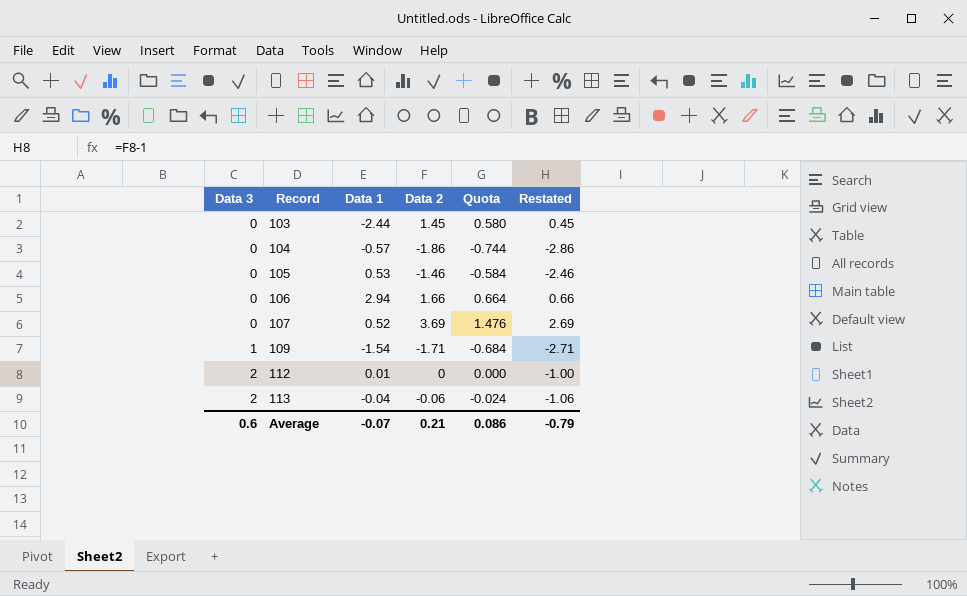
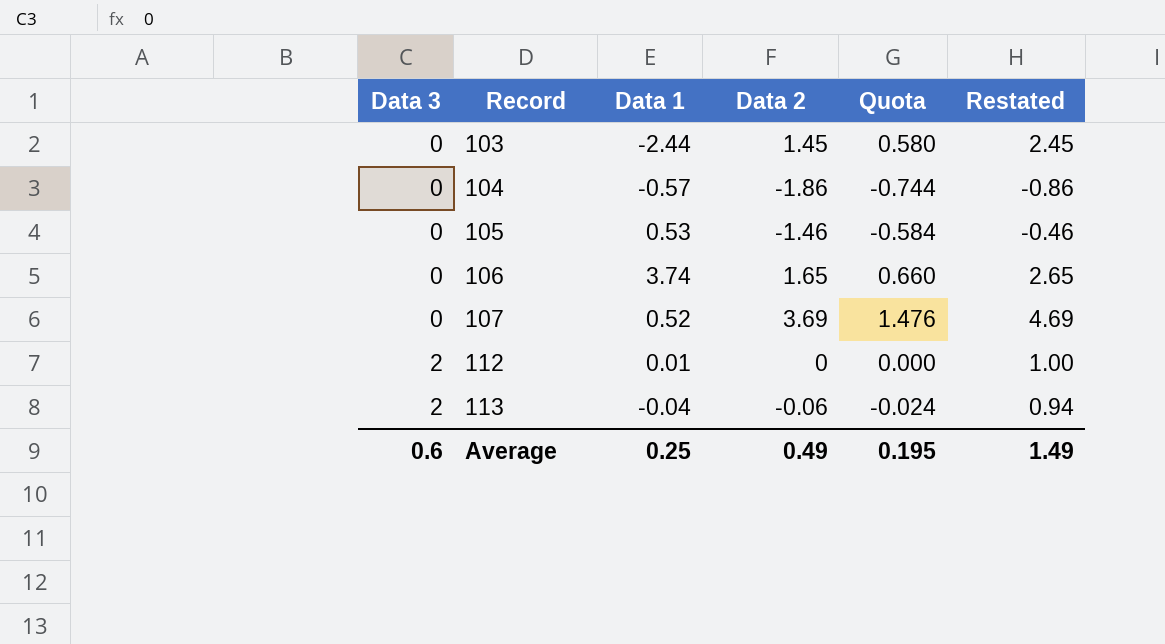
column Restated | formula: [Data 2] - 1 -> [Data 2] + 1
row 109: 1 | -1.54 | -1.71 | -0.684 | -2.71 -> none
106 | Data 1: 2.94 -> 3.74
106 | Data 2: 1.66 -> 1.65
106 | Quota: 0.664 -> 0.660
Average | Data 1: -0.07 -> 0.25
Average | Data 2: 0.21 -> 0.49
Average | Quota: 0.086 -> 0.195
Average | Restated: -0.79 -> 1.49

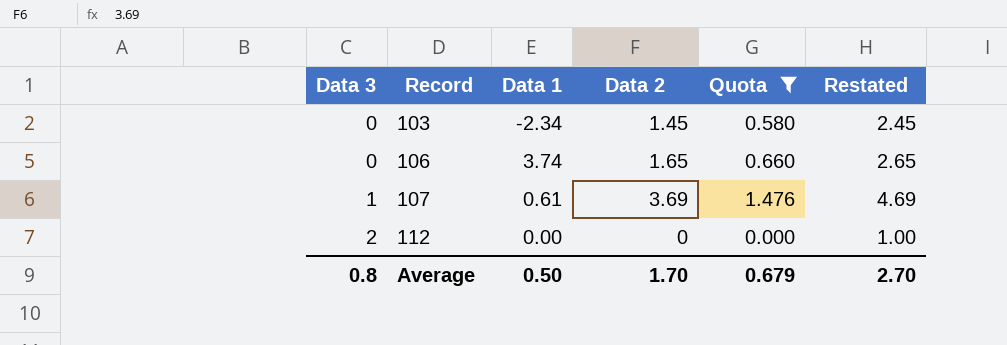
filter: none -> Quota >= 0.000
103 | Data 1: -2.44 -> -2.34
107 | Data 3: 0 -> 1
107 | Data 1: 0.52 -> 0.61
112 | Data 1: 0.01 -> 0.00
Average | Data 3: 0.6 -> 0.8
Average | Data 1: 0.25 -> 0.50
Average | Data 2: 0.49 -> 1.70
Average | Quota: 0.195 -> 0.679
Average | Restated: 1.49 -> 2.70

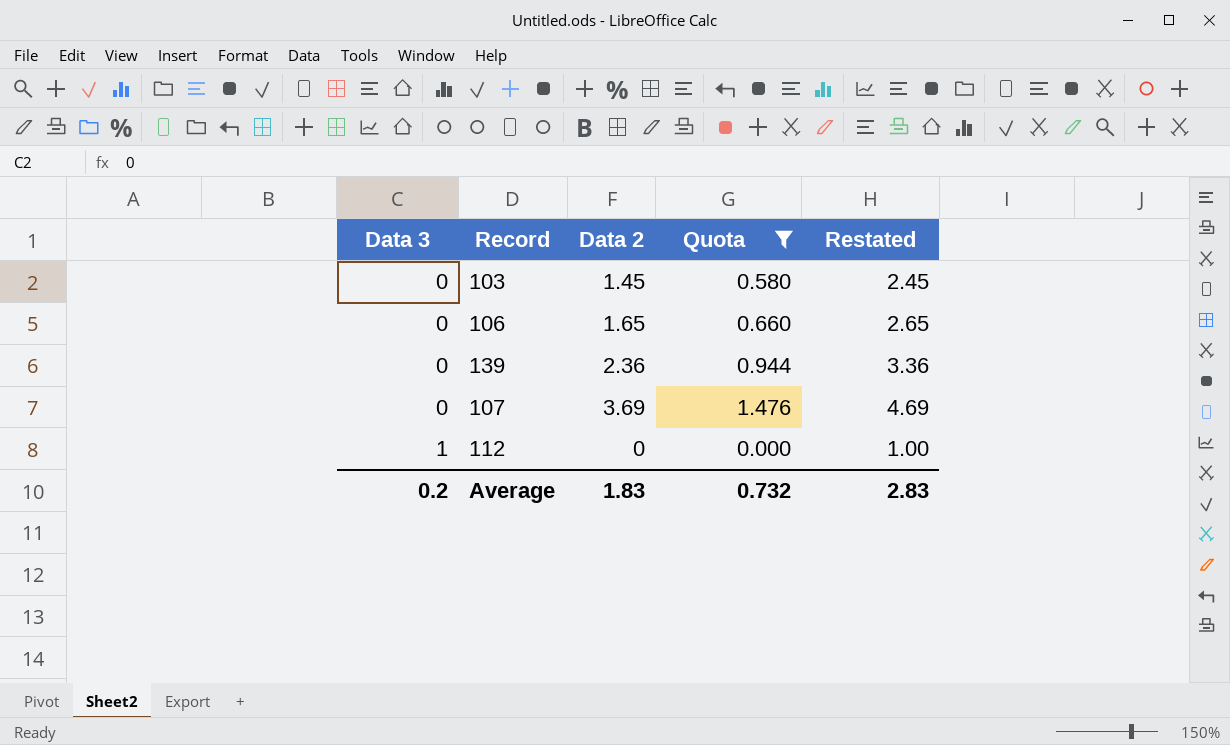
column Data 1 | position: 3 -> none
row 139: none -> 0 | 2.36 | 0.944 | 3.36
107 | Data 3: 1 -> 0
112 | Data 3: 2 -> 1
Average | Data 3: 0.8 -> 0.2
Average | Data 2: 1.70 -> 1.83
Average | Quota: 0.679 -> 0.732
Average | Restated: 2.70 -> 2.83

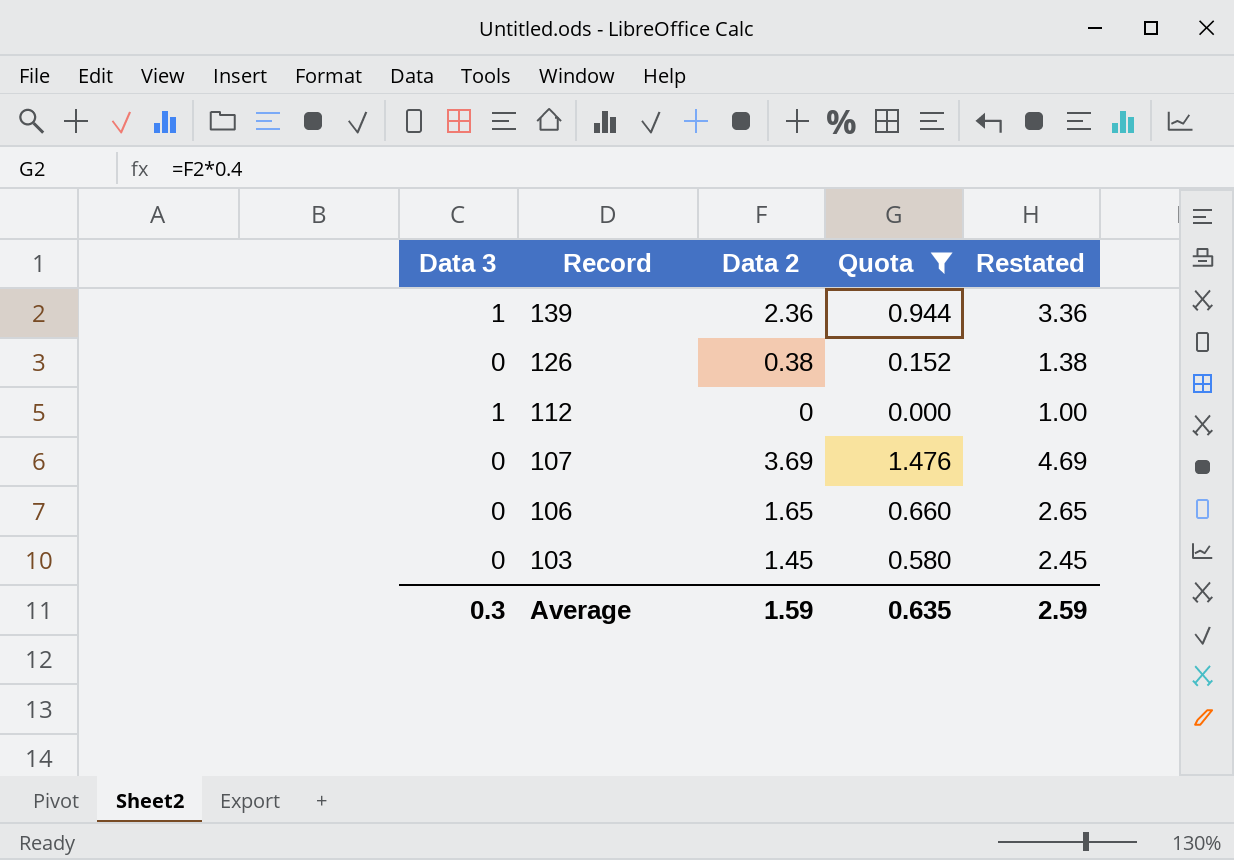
row order: Data 3 ascending -> Record descending
139 | Data 3: 0 -> 1
row 126: none -> 0 | 0.38 | 0.152 | 1.38
Average | Data 3: 0.2 -> 0.3
Average | Data 2: 1.83 -> 1.59
Average | Quota: 0.732 -> 0.635
Average | Restated: 2.83 -> 2.59

